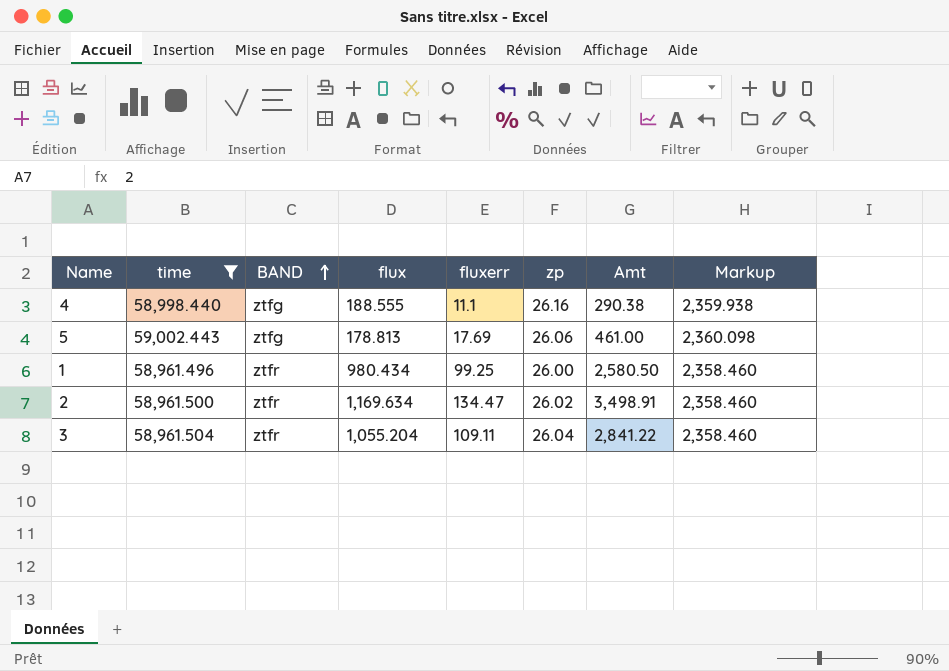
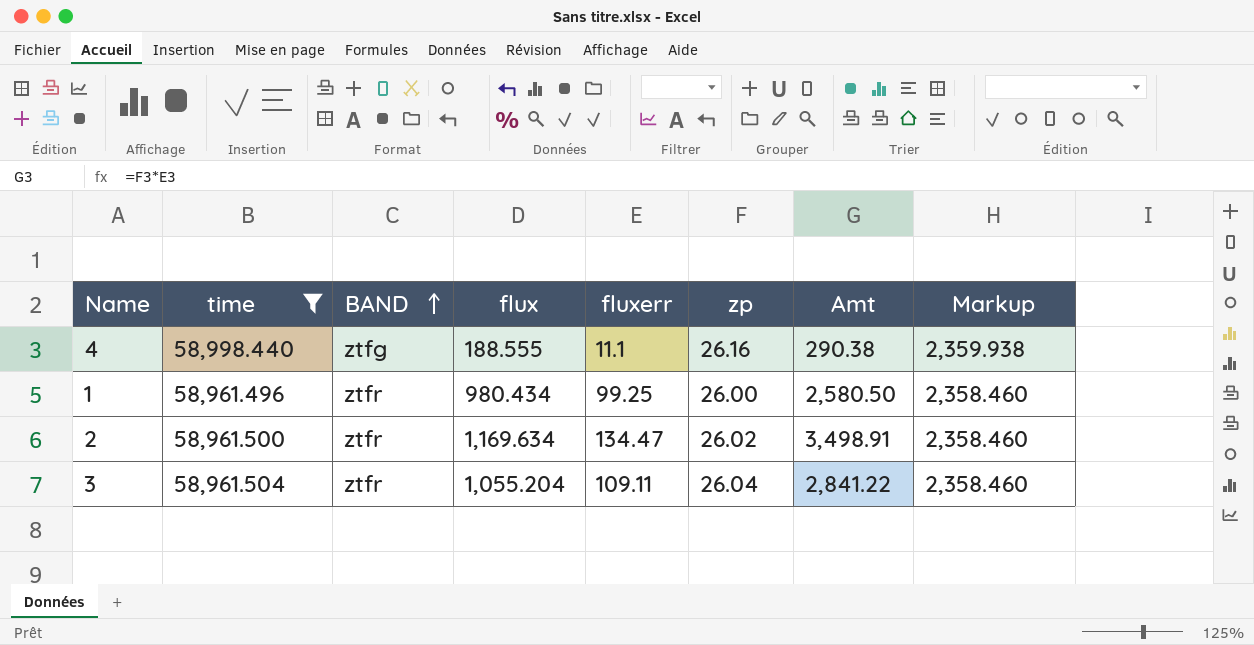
row 5: 59,002.443 | ztfg | 178.813 | 17.69 | 26.06 | 461.00 | 2,360.098 -> none

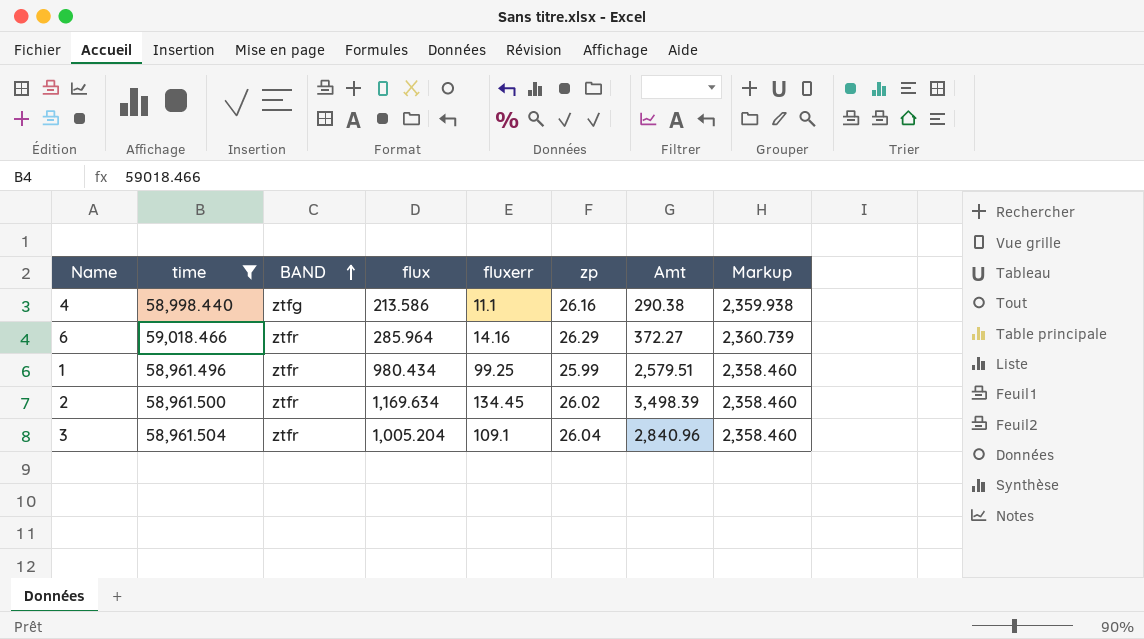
4 | flux: 188.555 -> 213.586
row 6: none -> 59,018.466 | ztfr | 285.964 | 14.16 | 26.29 | 372.27 | 2,360.739
1 | zp: 26.00 -> 25.99
1 | Amt: 2,580.50 -> 2,579.51
2 | fluxerr: 134.47 -> 134.45
2 | Amt: 3,498.91 -> 3,498.39
3 | flux: 1,055.204 -> 1,005.204
3 | fluxerr: 109.11 -> 109.1
3 | Amt: 2,841.22 -> 2,840.96

